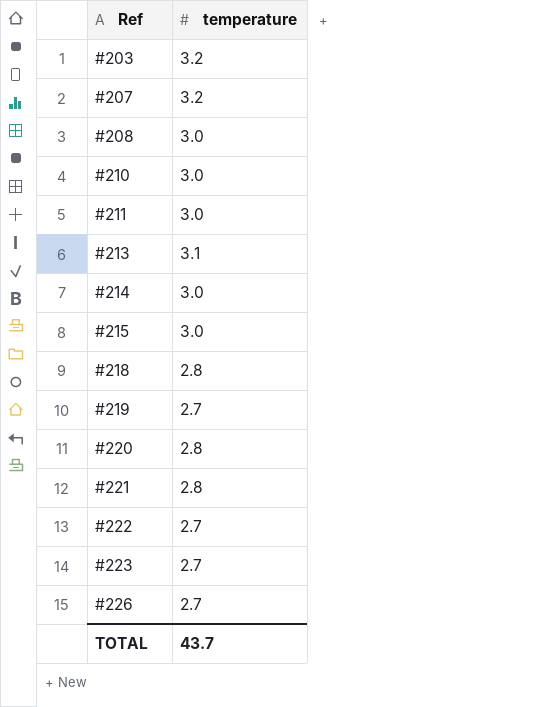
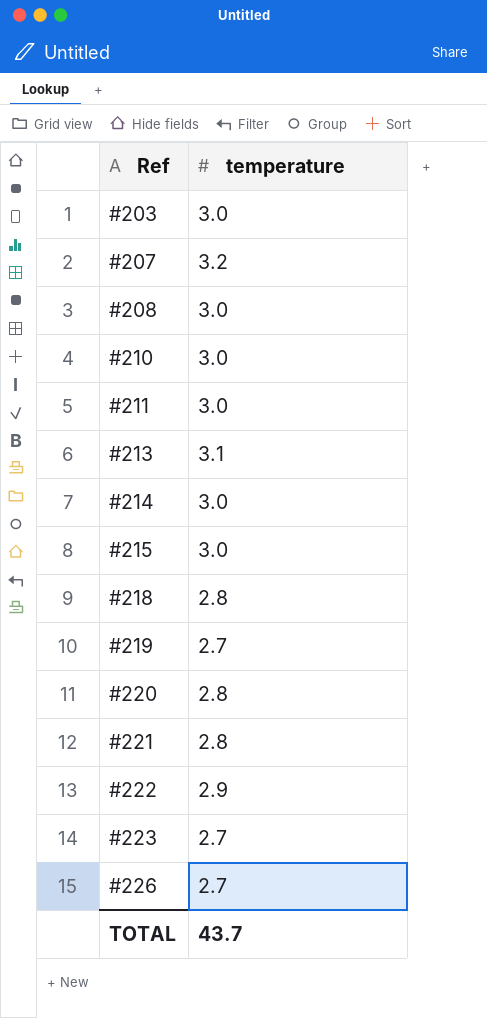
#203 | temperature: 3.2 -> 3.0
#222 | temperature: 2.7 -> 2.9

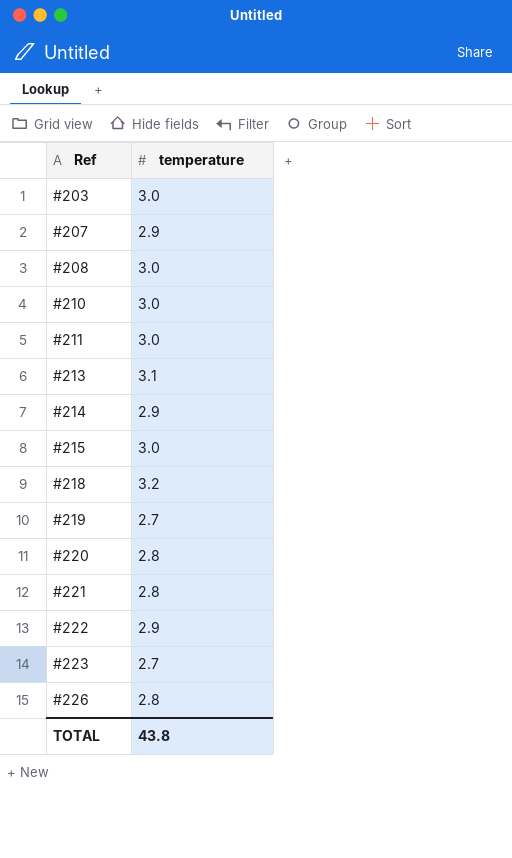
#207 | temperature: 3.2 -> 2.9
#214 | temperature: 3.0 -> 2.9
#218 | temperature: 2.8 -> 3.2
#226 | temperature: 2.7 -> 2.8
TOTAL | temperature: 43.7 -> 43.8

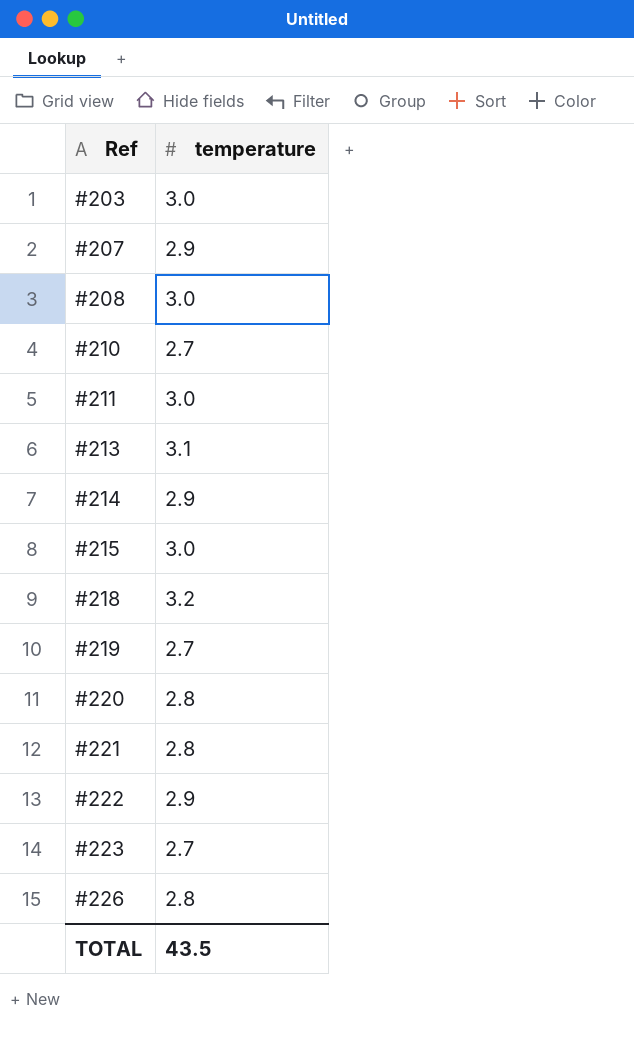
#210 | temperature: 3.0 -> 2.7
TOTAL | temperature: 43.8 -> 43.5

